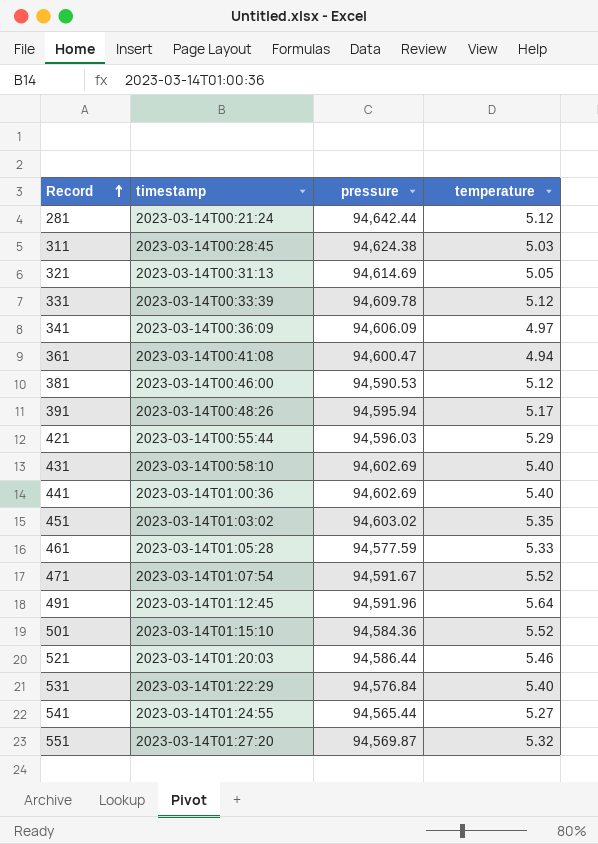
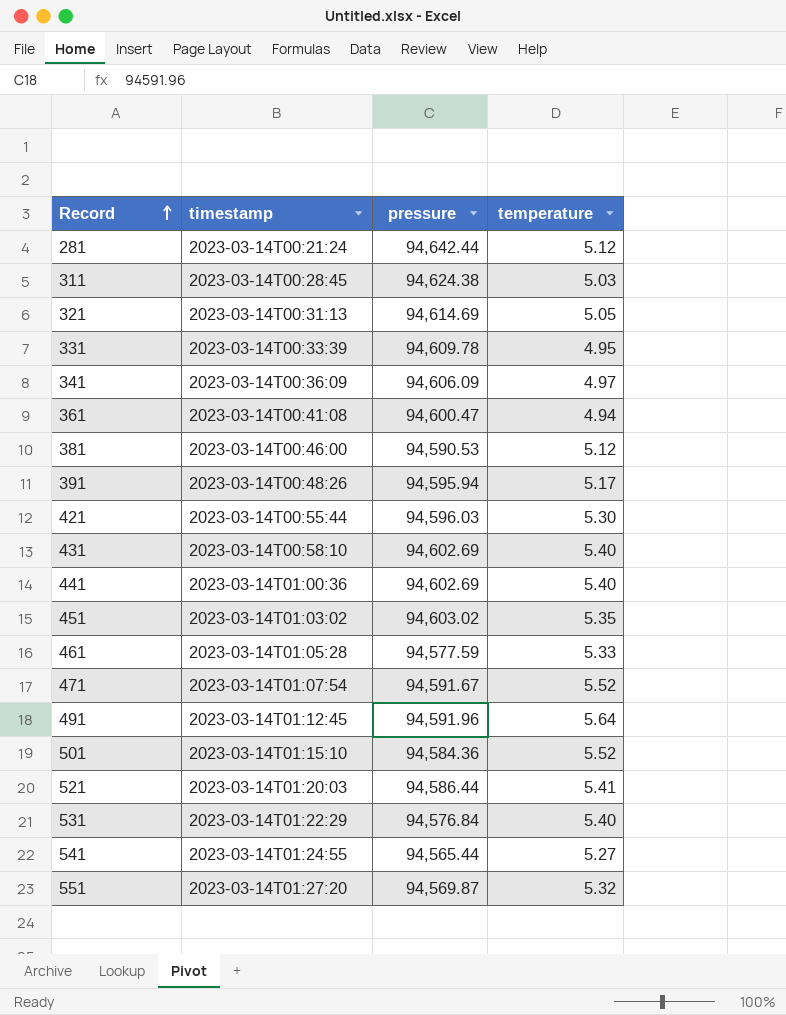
331 | temperature: 5.12 -> 4.95
421 | temperature: 5.29 -> 5.30
521 | temperature: 5.46 -> 5.41

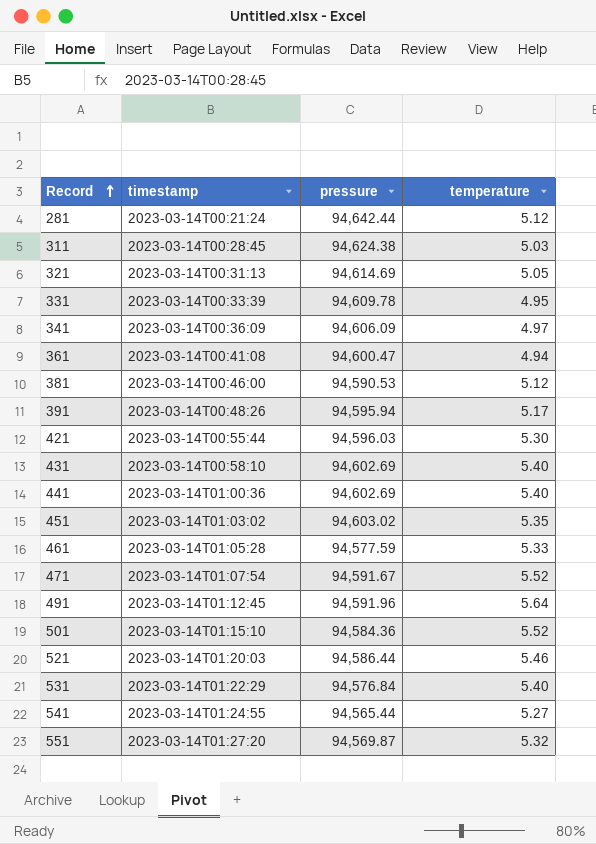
521 | temperature: 5.41 -> 5.46

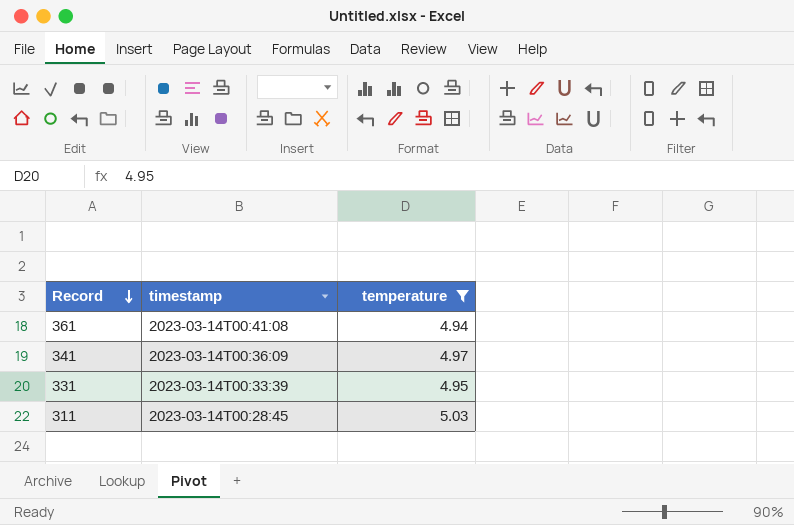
filter: none -> temperature <= 5.03
row order: Record ascending -> Record descending
column pressure | position: 3 -> none

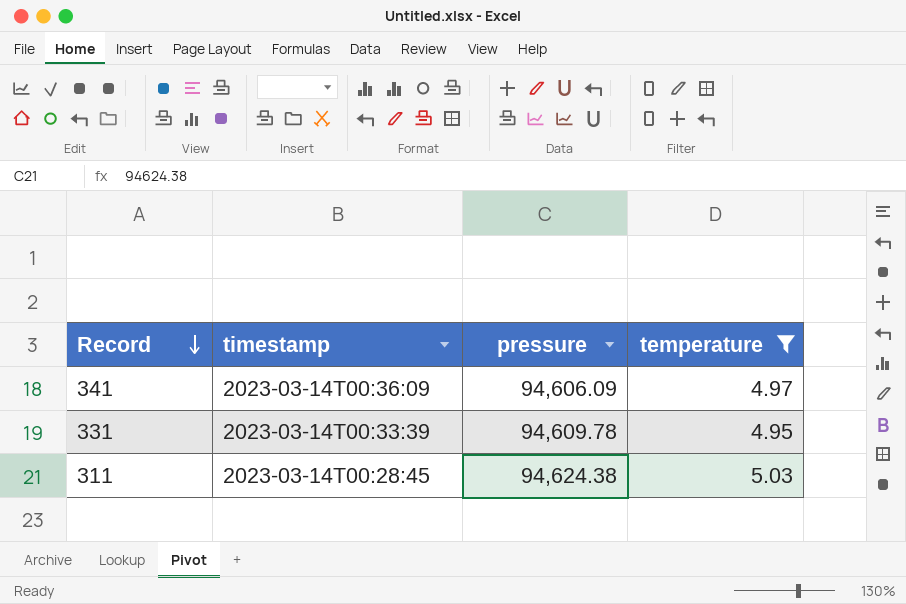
column pressure | position: none -> 3
row 361: 2023-03-14T00:41:08 | 4.94 -> none

